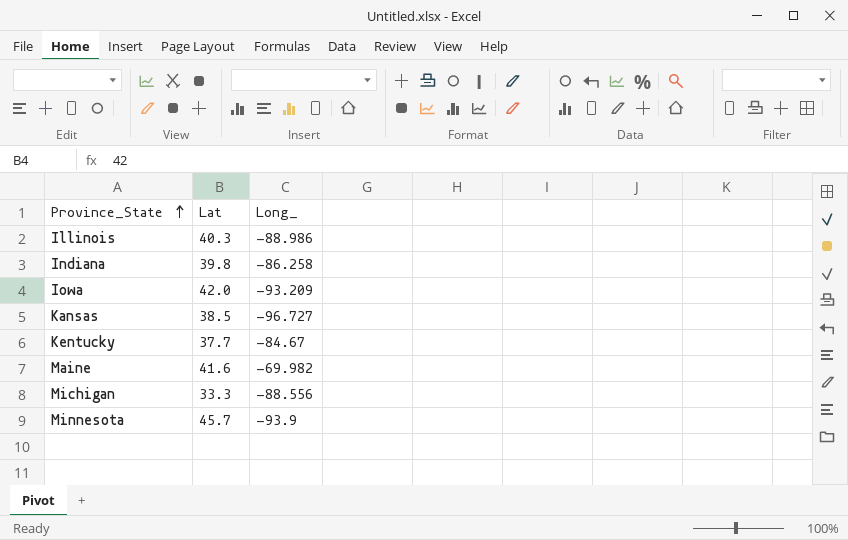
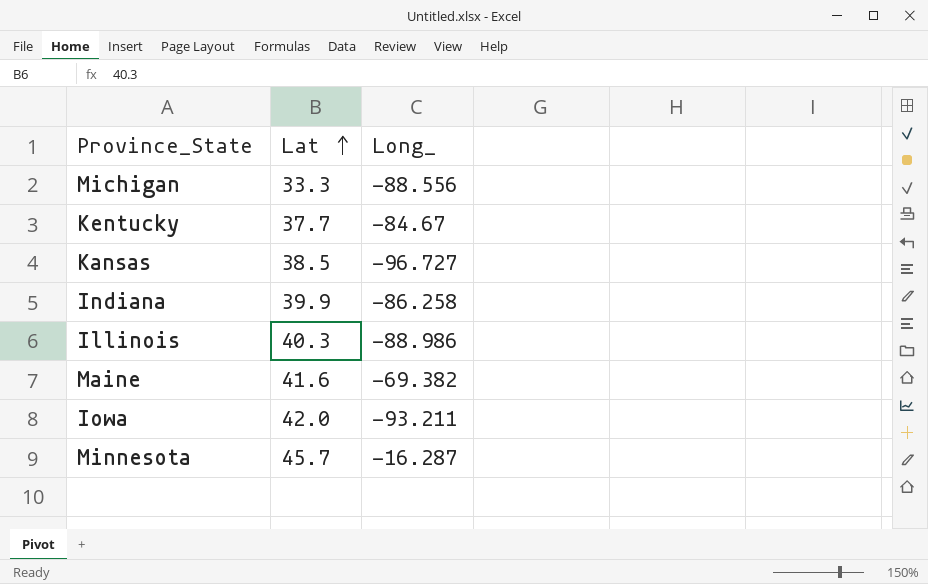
row order: Province_State ascending -> Lat ascending
Indiana | Lat: 39.8 -> 39.9
Maine | Long_: -69.982 -> -69.382
Iowa | Long_: -93.209 -> -93.211
Minnesota | Long_: -93.9 -> -16.287

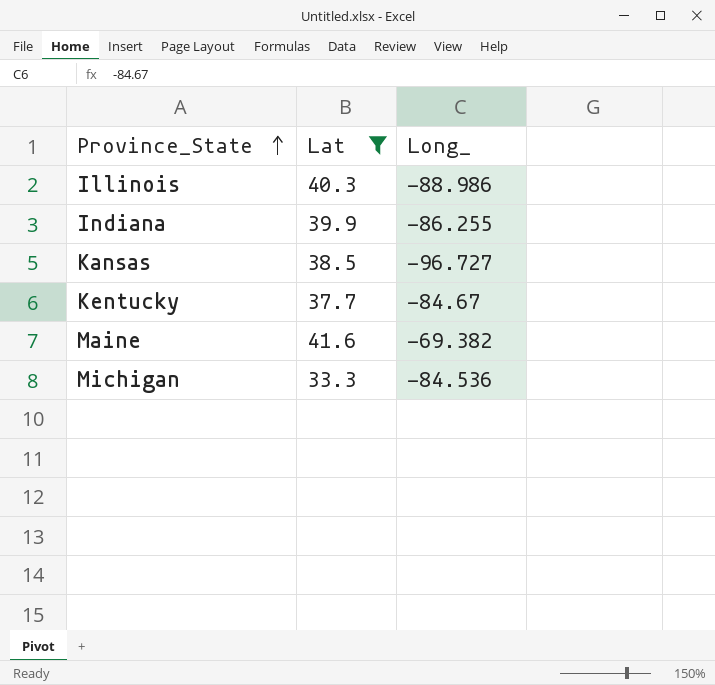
filter: none -> Lat <= 41.6
row order: Lat ascending -> Province_State ascending
Indiana | Long_: -86.258 -> -86.255
Michigan | Long_: -88.556 -> -84.536

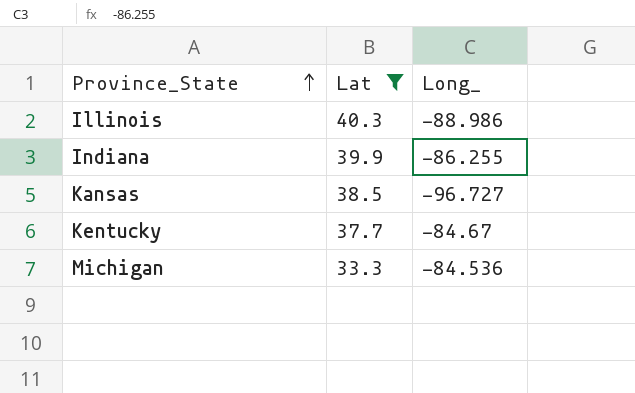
row Maine: 41.6 | -69.382 -> none

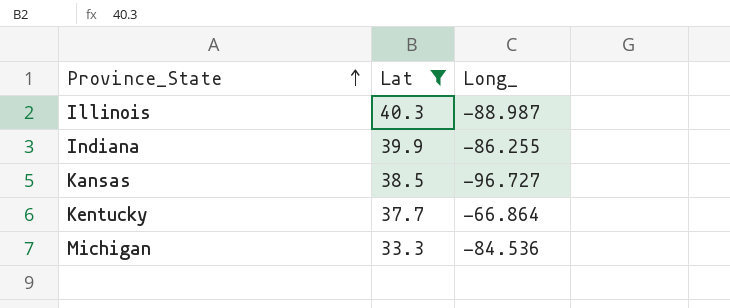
Illinois | Long_: -88.986 -> -88.987
Kentucky | Long_: -84.67 -> -66.864

